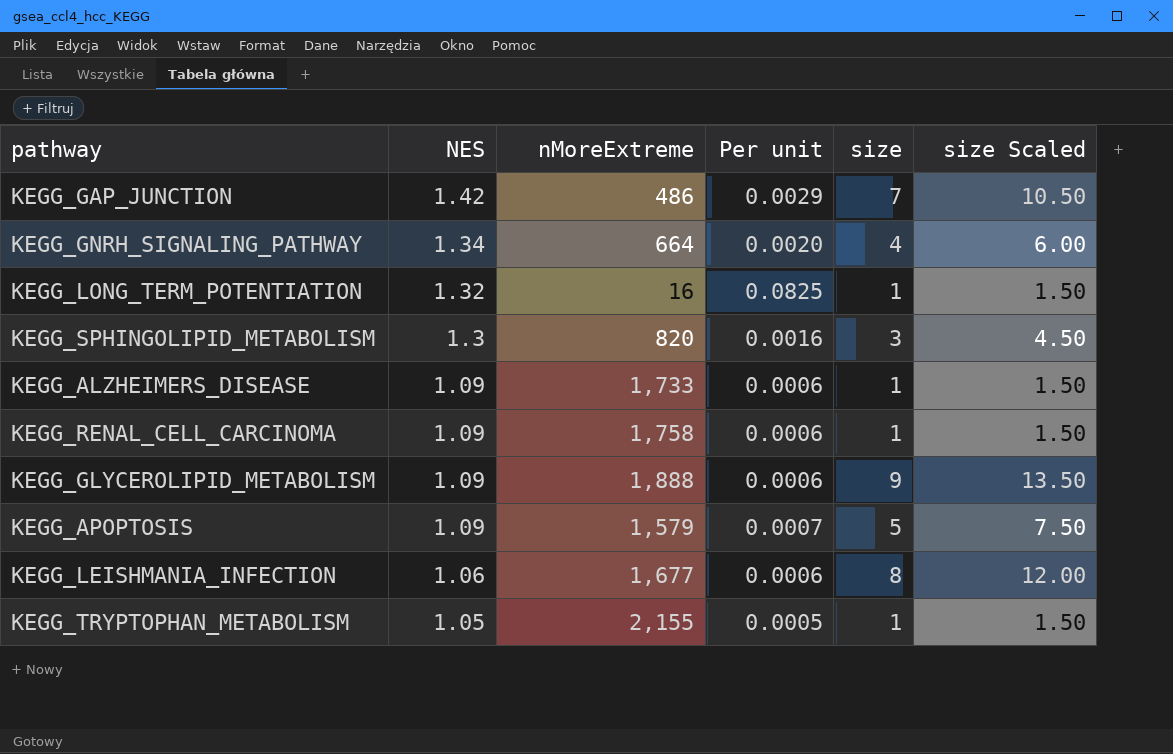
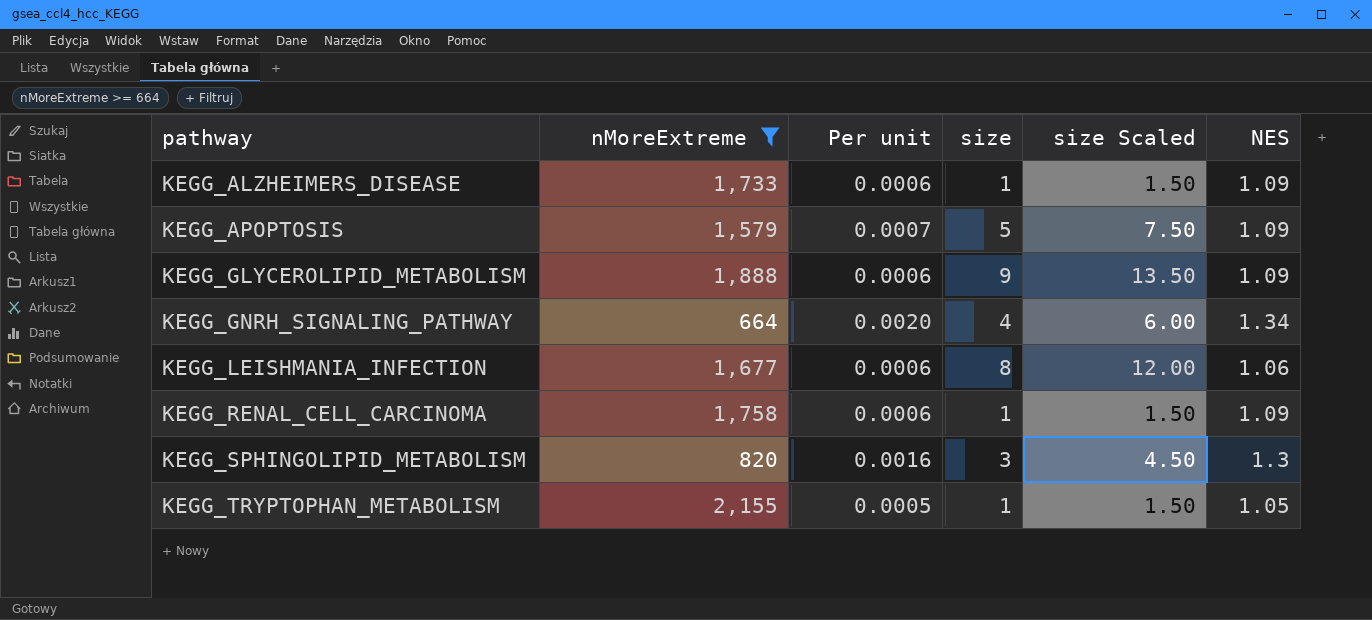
filter: none -> nMoreExtreme >= 664
row order: NES descending -> pathway ascending
column NES | position: 2 -> 6

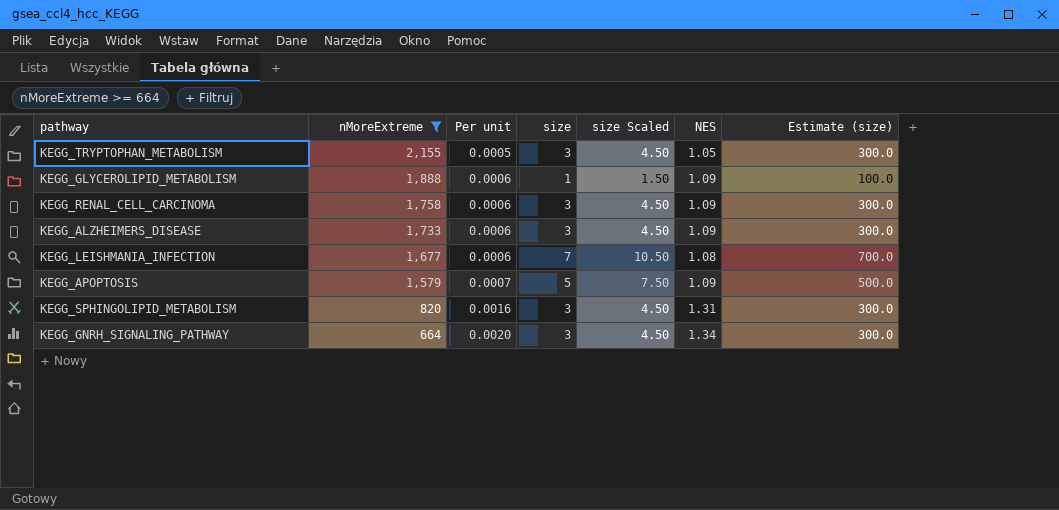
row order: pathway ascending -> nMoreExtreme descending
column Estimate (size) | formula: none -> [size] * 100
KEGG_TRYPTOPHAN_METABOLISM | size: 1 -> 3
KEGG_TRYPTOPHAN_METABOLISM | size Scaled: 1.50 -> 4.50
KEGG_GLYCEROLIPID_METABOLISM | size: 9 -> 1
KEGG_GLYCEROLIPID_METABOLISM | size Scaled: 13.50 -> 1.50
KEGG_RENAL_CELL_CARCINOMA | size: 1 -> 3
KEGG_RENAL_CELL_CARCINOMA | size Scaled: 1.50 -> 4.50
KEGG_ALZHEIMERS_DISEASE | size: 1 -> 3
KEGG_ALZHEIMERS_DISEASE | size Scaled: 1.50 -> 4.50
KEGG_LEISHMANIA_INFECTION | size: 8 -> 7
KEGG_LEISHMANIA_INFECTION | size Scaled: 12.00 -> 10.50
KEGG_LEISHMANIA_INFECTION | NES: 1.06 -> 1.08
KEGG_SPHINGOLIPID_METABOLISM | NES: 1.3 -> 1.31
KEGG_GNRH_SIGNALING_PATHWAY | size: 4 -> 3
KEGG_GNRH_SIGNALING_PATHWAY | size Scaled: 6.00 -> 4.50

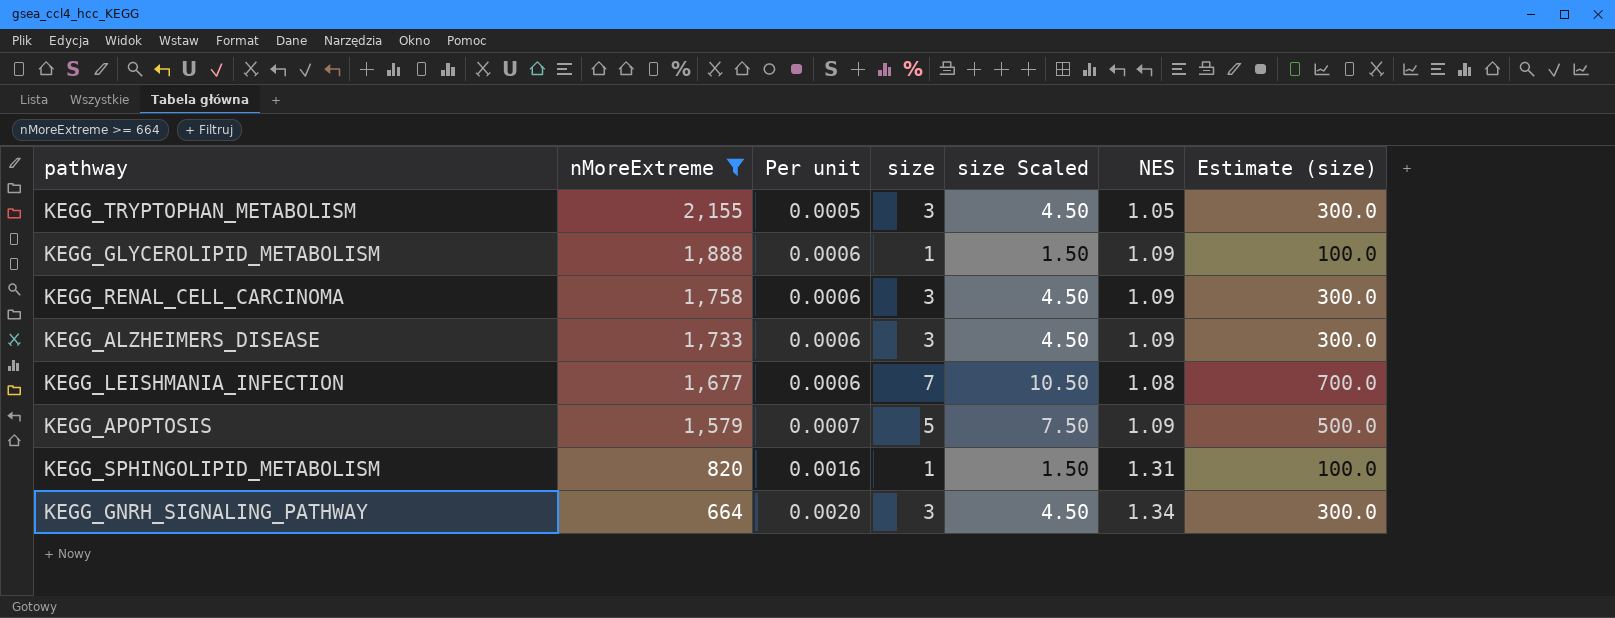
KEGG_SPHINGOLIPID_METABOLISM | size: 3 -> 1
KEGG_SPHINGOLIPID_METABOLISM | size Scaled: 4.50 -> 1.50
KEGG_SPHINGOLIPID_METABOLISM | Estimate (size): 300.0 -> 100.0

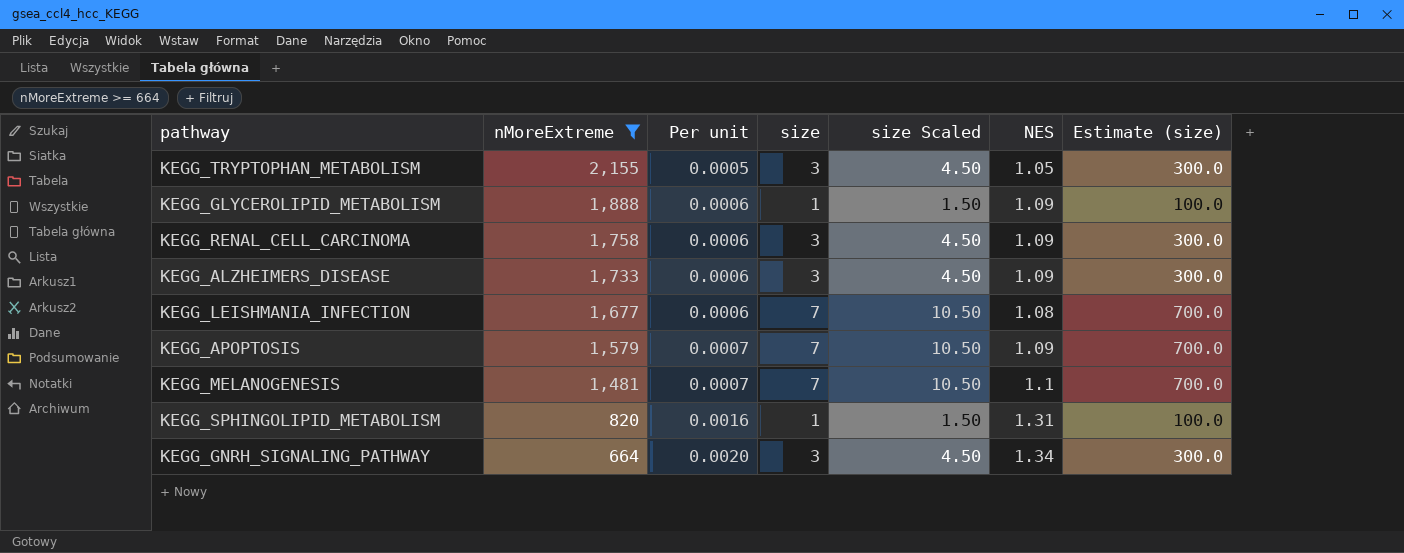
KEGG_APOPTOSIS | size: 5 -> 7
KEGG_APOPTOSIS | size Scaled: 7.50 -> 10.50
KEGG_APOPTOSIS | Estimate (size): 500.0 -> 700.0
row KEGG_MELANOGENESIS: none -> 1,481 | 0.0007 | 7 | 10.50 | 1.1 | 700.0

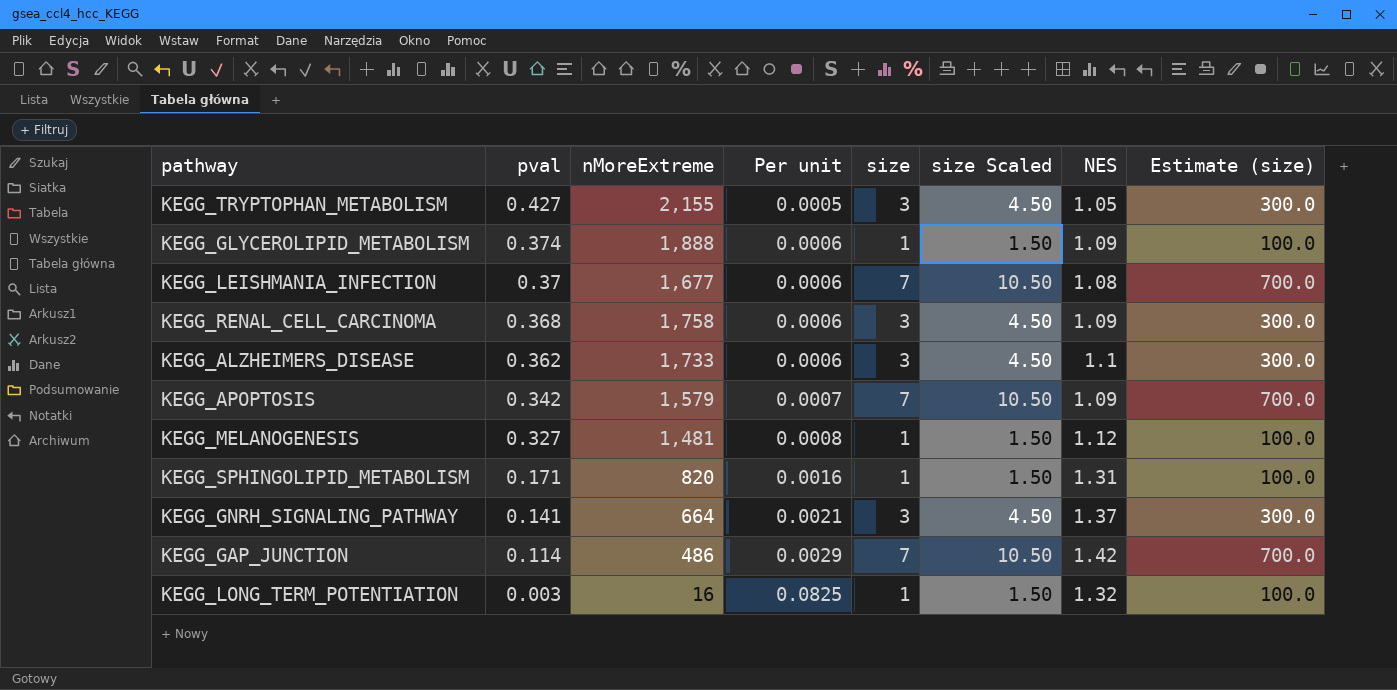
filter: nMoreExtreme >= 664 -> none
row order: nMoreExtreme descending -> pval descending
column pval | position: none -> 2
KEGG_ALZHEIMERS_DISEASE | NES: 1.09 -> 1.1
KEGG_MELANOGENESIS | Per unit: 0.0007 -> 0.0008
KEGG_MELANOGENESIS | size: 7 -> 1
KEGG_MELANOGENESIS | size Scaled: 10.50 -> 1.50
KEGG_MELANOGENESIS | NES: 1.1 -> 1.12
KEGG_MELANOGENESIS | Estimate (size): 700.0 -> 100.0
KEGG_GNRH_SIGNALING_PATHWAY | Per unit: 0.0020 -> 0.0021
KEGG_GNRH_SIGNALING_PATHWAY | NES: 1.34 -> 1.37

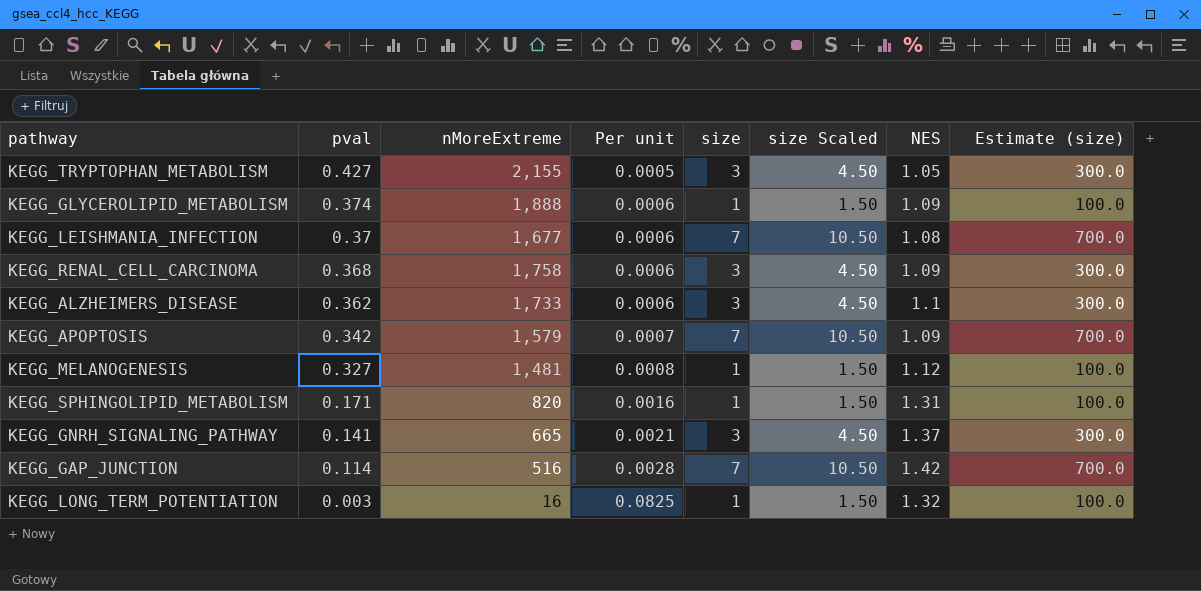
KEGG_GNRH_SIGNALING_PATHWAY | nMoreExtreme: 664 -> 665
KEGG_GAP_JUNCTION | nMoreExtreme: 486 -> 516
KEGG_GAP_JUNCTION | Per unit: 0.0029 -> 0.0028

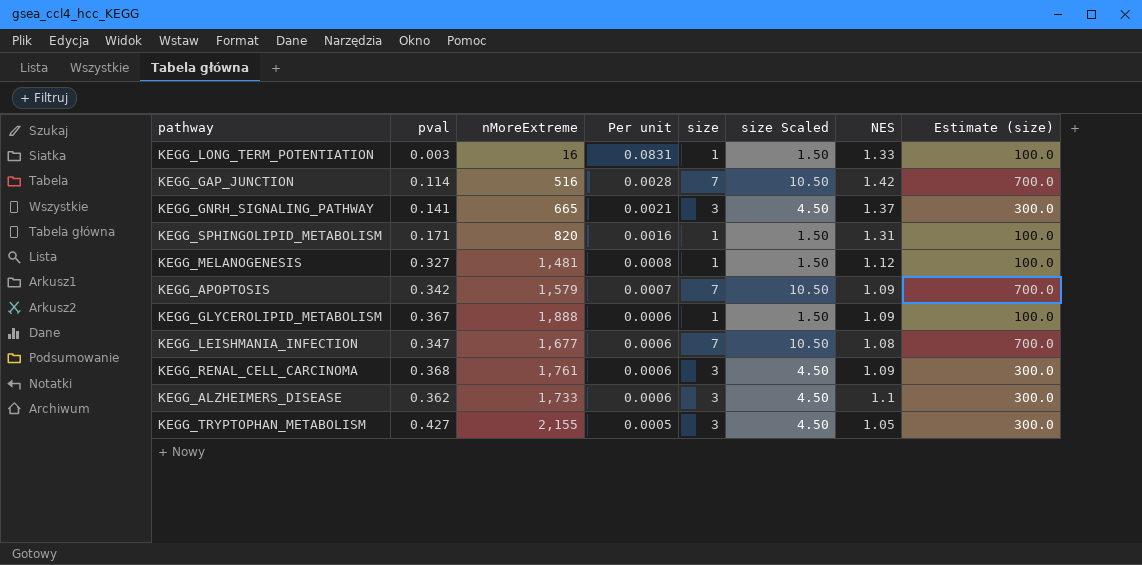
row order: pval descending -> Per unit descending
KEGG_LONG_TERM_POTENTIATION | Per unit: 0.0825 -> 0.0831
KEGG_LONG_TERM_POTENTIATION | NES: 1.32 -> 1.33
KEGG_GLYCEROLIPID_METABOLISM | pval: 0.374 -> 0.367
KEGG_LEISHMANIA_INFECTION | pval: 0.37 -> 0.347
KEGG_RENAL_CELL_CARCINOMA | nMoreExtreme: 1,758 -> 1,761

